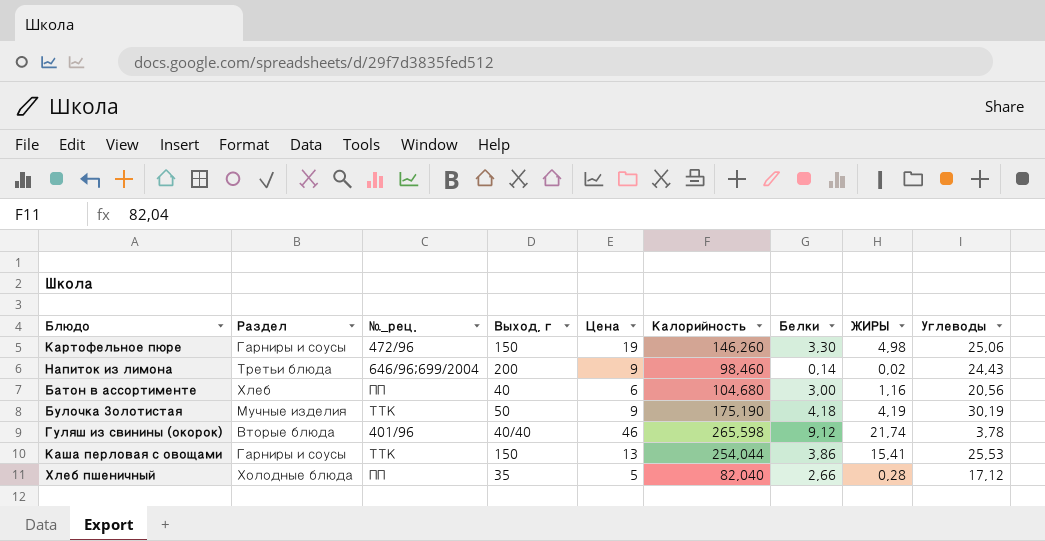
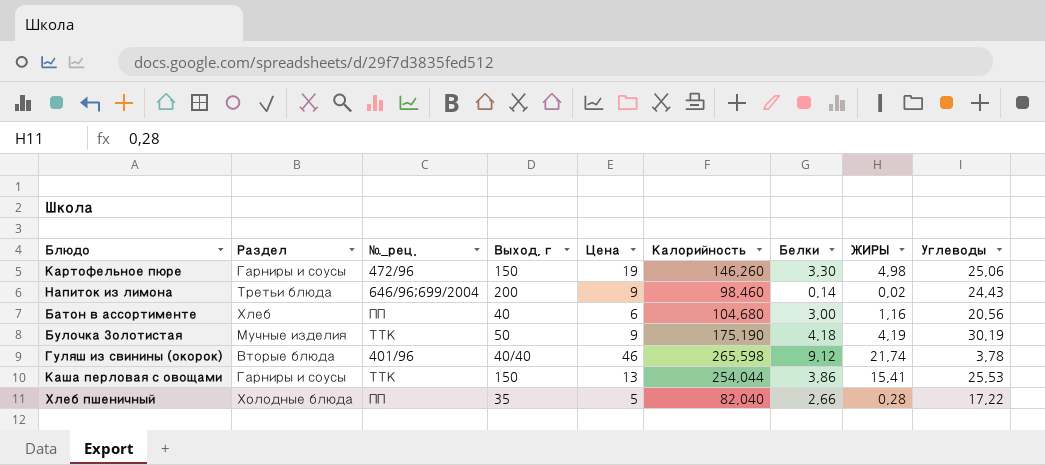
Хлеб пшеничный | Углеводы: 17,12 -> 17,22

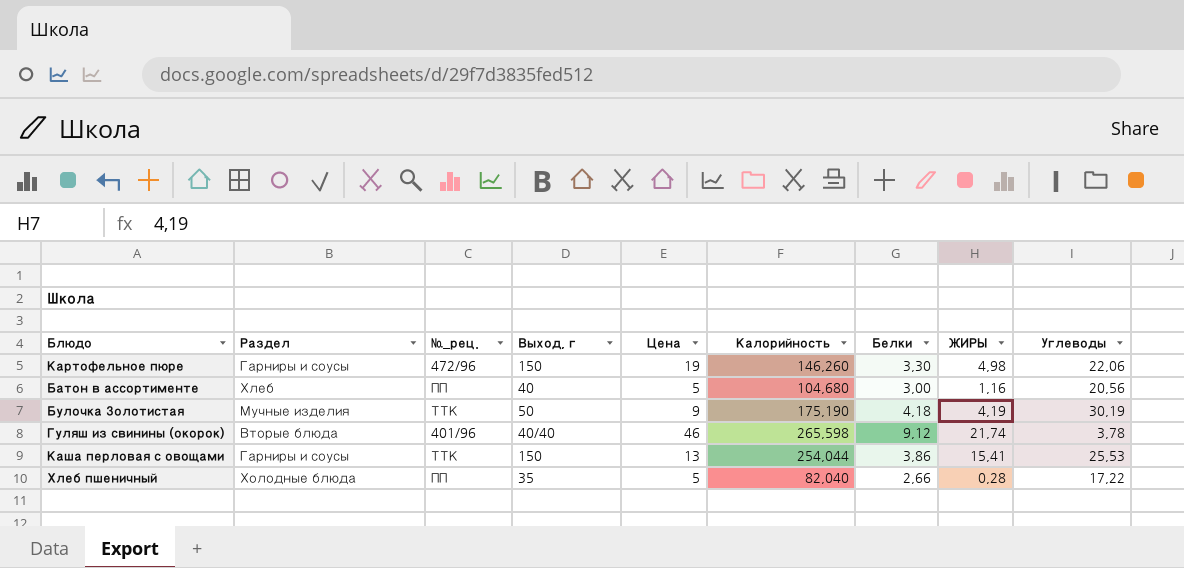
row Напиток из лимона: Третьи блюда | 646/96;699/2004 | 200 | 9 | 98,460 | 0,14 | 0,02 | 24,43 -> none
Картофельное пюре | Углеводы: 25,06 -> 22,06
Батон в ассортименте | Цена: 6 -> 5

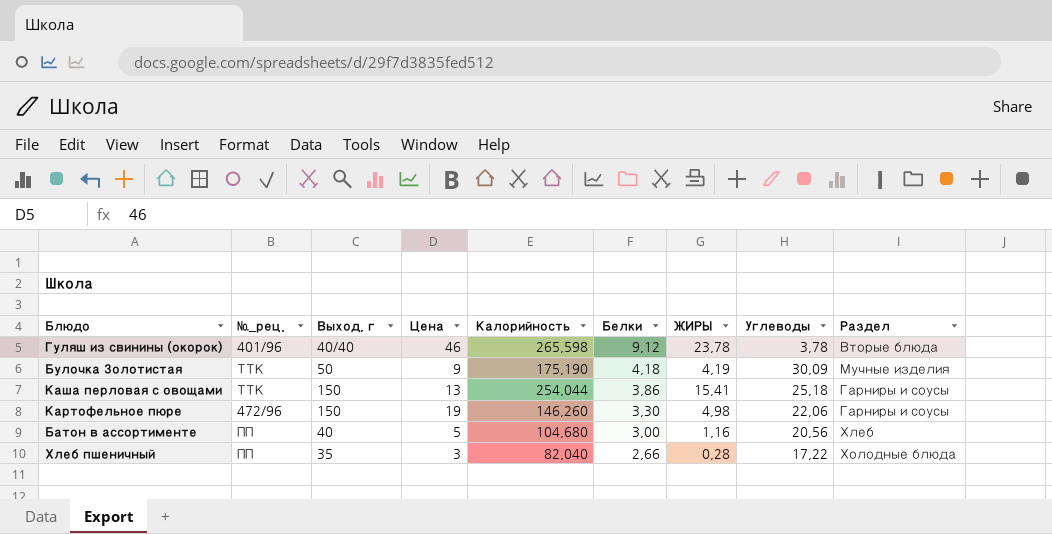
row order: none -> Белки descending
column Раздел | position: 2 -> 9
Гуляш из свинины (окорок) | ЖИРЫ: 21,74 -> 23,78
Булочка Золотистая | Углеводы: 30,19 -> 30,09
Каша перловая с овощами | Углеводы: 25,53 -> 25,18
Хлеб пшеничный | Цена: 5 -> 3

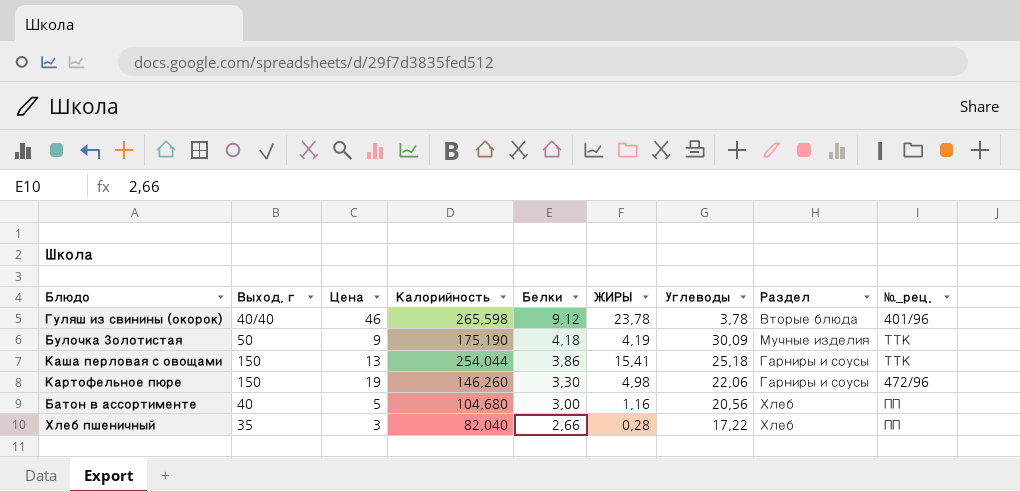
column №_рец. | position: 2 -> 9
Хлеб пшеничный | Раздел: Холодные блюда -> Хлеб

